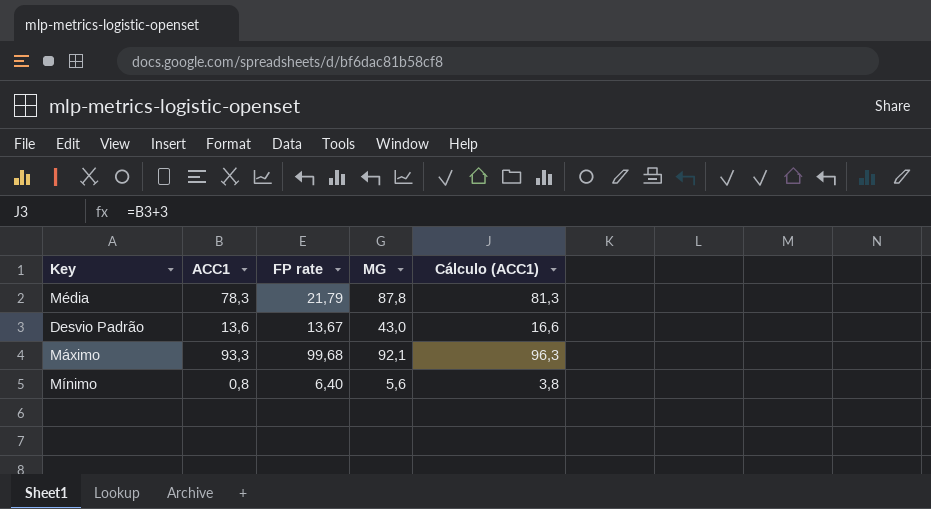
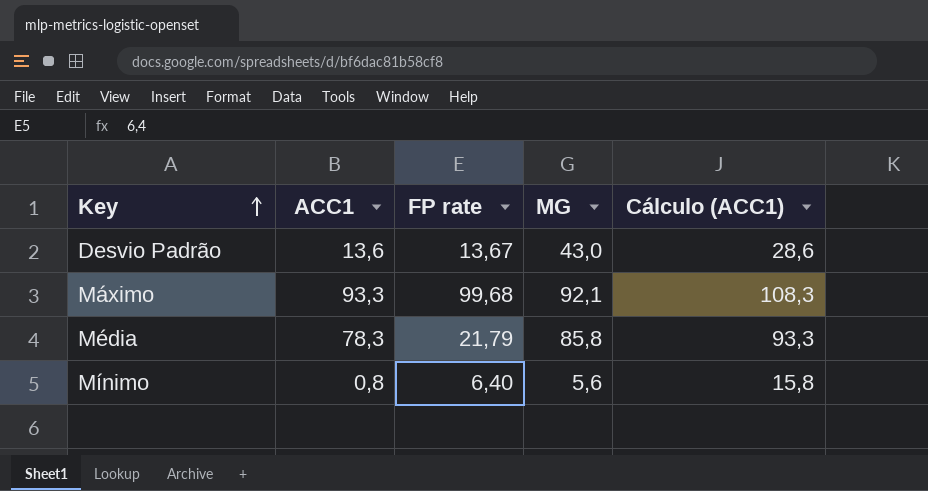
row order: none -> Key ascending
column Cálculo (ACC1) | formula: [ACC1] + 3 -> [ACC1] + 15
Média | MG: 87,8 -> 85,8

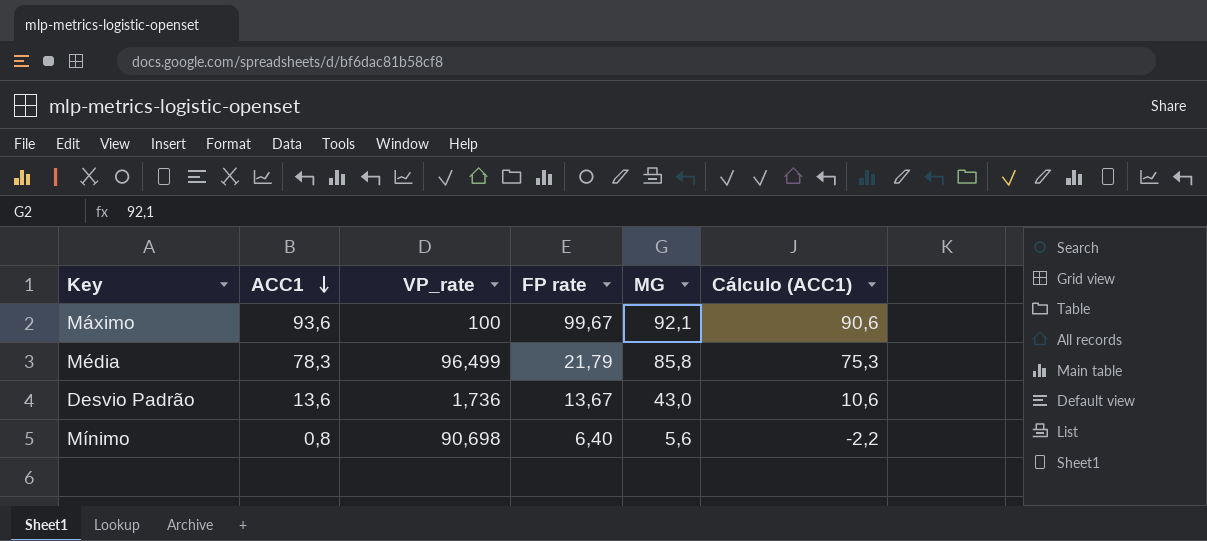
row order: Key ascending -> ACC1 descending
column VP_rate | position: none -> 3
column Cálculo (ACC1) | formula: [ACC1] + 15 -> [ACC1] - 3
Máximo | ACC1: 93,3 -> 93,6
Máximo | FP rate: 99,68 -> 99,67

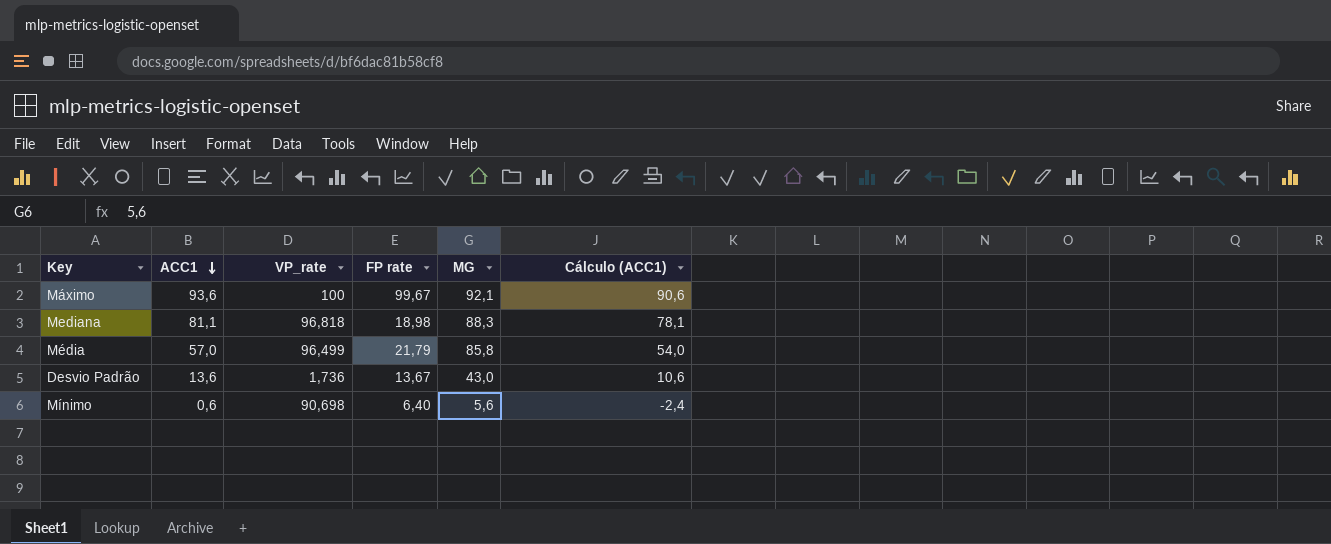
row Mediana: none -> 81,1 | 96,818 | 18,98 | 88,3 | 78,1
Média | ACC1: 78,3 -> 57,0
Média | Cálculo (ACC1): 75,3 -> 54,0
Mínimo | ACC1: 0,8 -> 0,6
Mínimo | Cálculo (ACC1): -2,2 -> -2,4

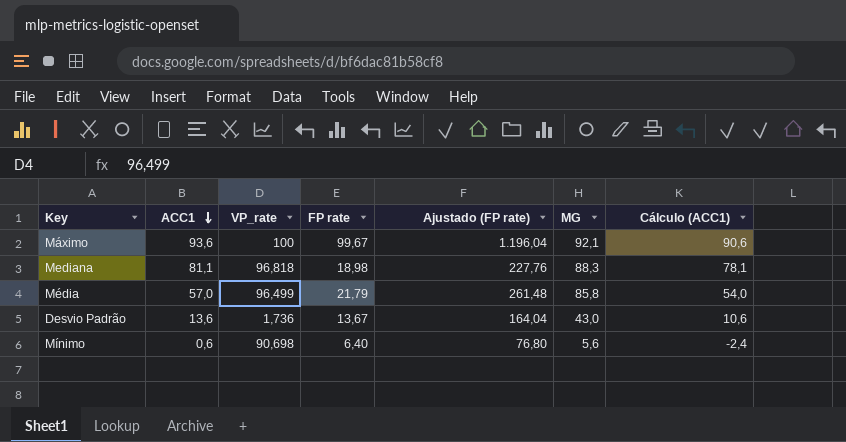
column Ajustado (FP rate) | formula: none -> [FP rate] * 12

